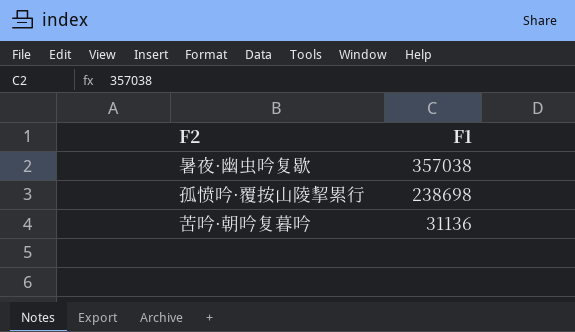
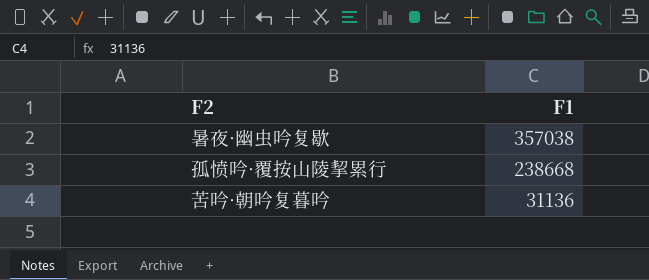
孤愤吟·覆按山陵挈累行 | F1: 238698 -> 238668

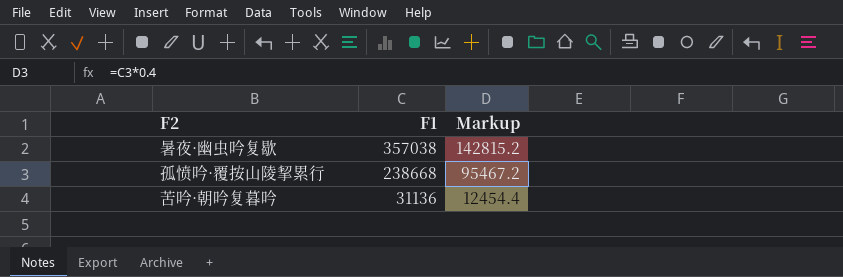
column Markup | formula: none -> [F1] * 0.4

